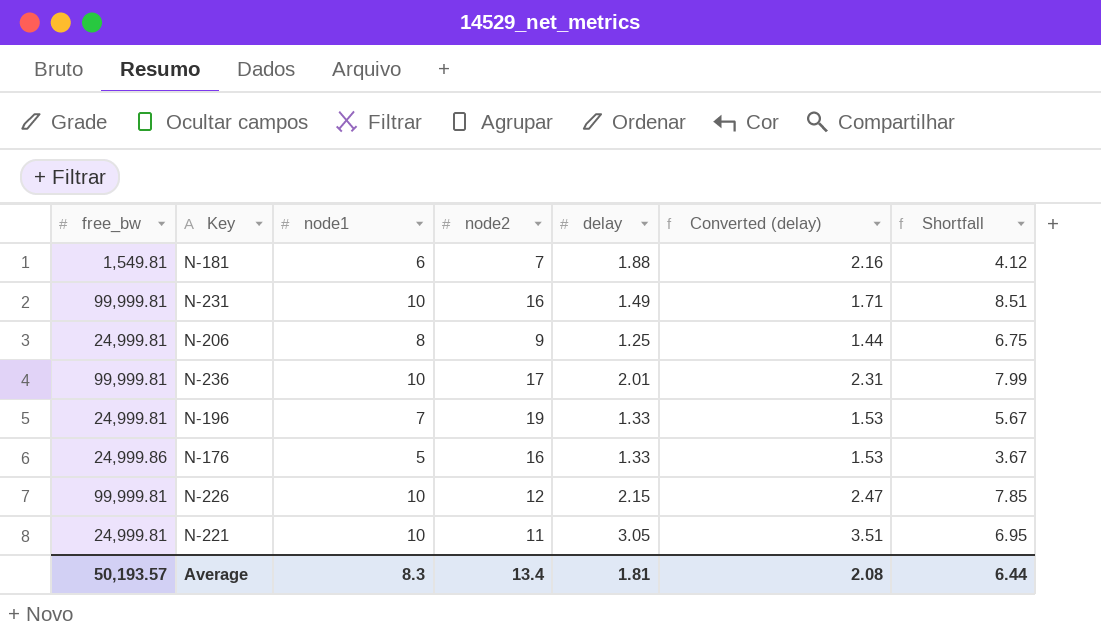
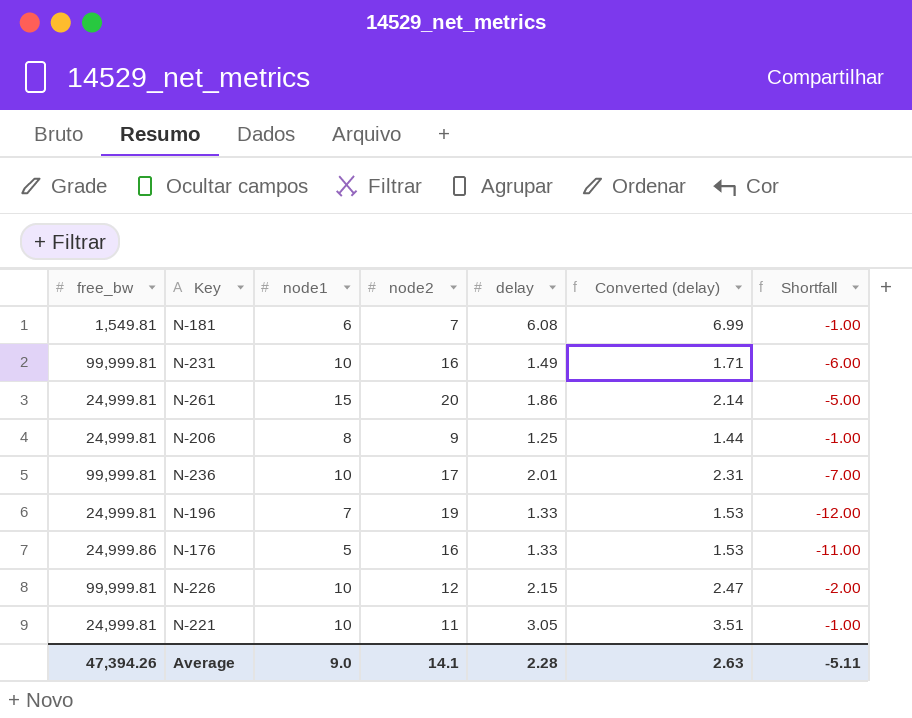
column Shortfall | formula: [node1] - [delay] -> [node1] - [node2]
N-181 | delay: 1.88 -> 6.08
N-181 | Converted (delay): 2.16 -> 6.99
row N-261: none -> 24,999.81 | 15 | 20 | 1.86 | 2.14 | -5.00
Average | free_bw: 50,193.57 -> 47,394.26
Average | node1: 8.3 -> 9.0
Average | node2: 13.4 -> 14.1
Average | delay: 1.81 -> 2.28
Average | Converted (delay): 2.08 -> 2.63
Average | Shortfall: 6.44 -> -5.11

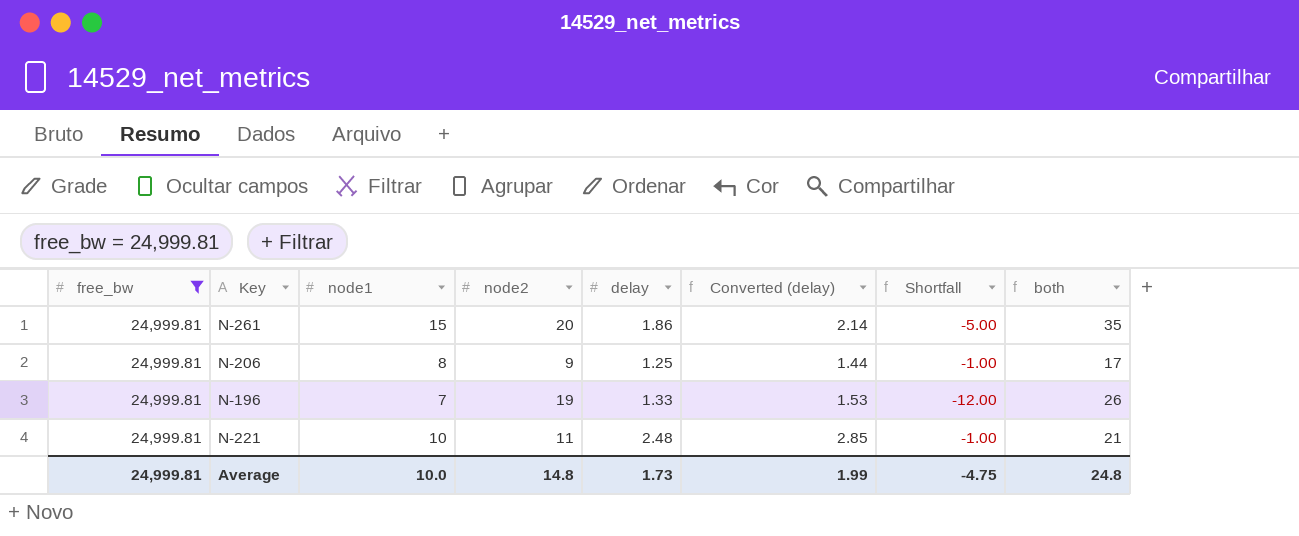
filter: none -> free_bw = 24,999.81
column both | formula: none -> [node1] + [node2]
N-221 | delay: 3.05 -> 2.48
N-221 | Converted (delay): 3.51 -> 2.85
Average | free_bw: 47,394.26 -> 24,999.81
Average | node1: 9.0 -> 10.0
Average | node2: 14.1 -> 14.8
Average | delay: 2.28 -> 1.73
Average | Converted (delay): 2.63 -> 1.99
Average | Shortfall: -5.11 -> -4.75

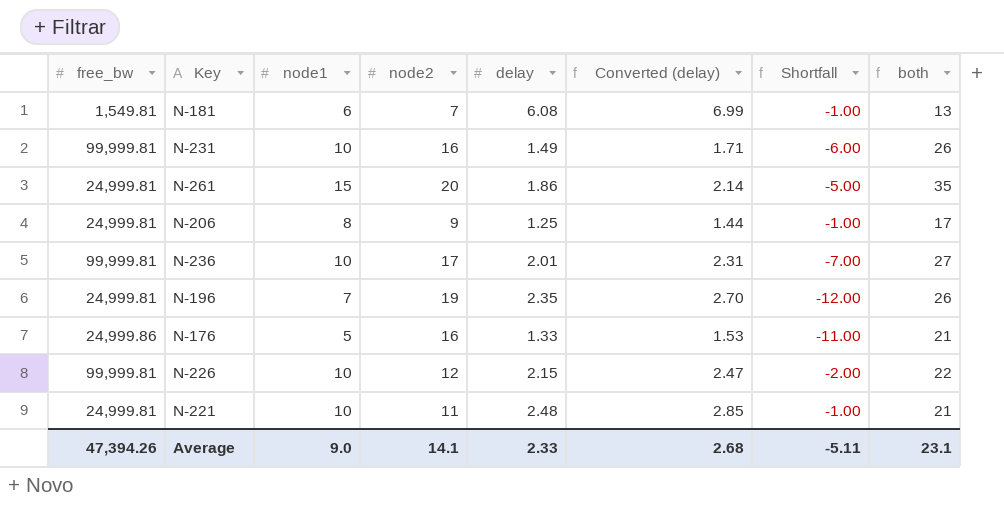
filter: free_bw = 24,999.81 -> none
N-196 | delay: 1.33 -> 2.35
N-196 | Converted (delay): 1.53 -> 2.70
Average | free_bw: 24,999.81 -> 47,394.26
Average | node1: 10.0 -> 9.0
Average | node2: 14.8 -> 14.1
Average | delay: 1.73 -> 2.33
Average | Converted (delay): 1.99 -> 2.68
Average | Shortfall: -4.75 -> -5.11
Average | both: 24.8 -> 23.1

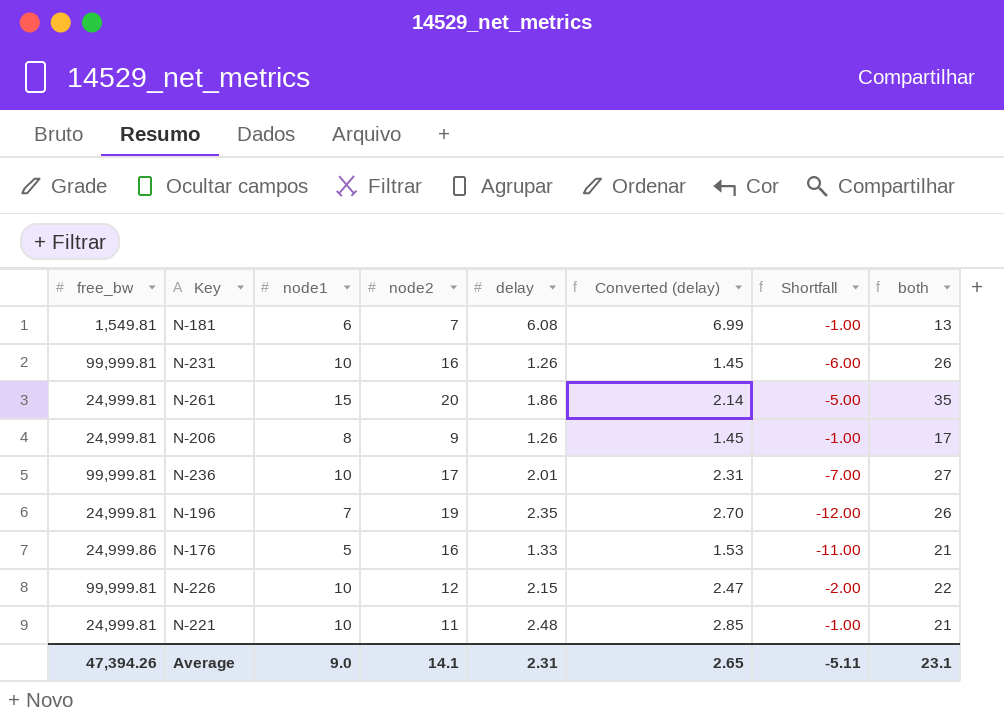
N-231 | delay: 1.49 -> 1.26
N-231 | Converted (delay): 1.71 -> 1.45
N-206 | delay: 1.25 -> 1.26
N-206 | Converted (delay): 1.44 -> 1.45
Average | delay: 2.33 -> 2.31
Average | Converted (delay): 2.68 -> 2.65

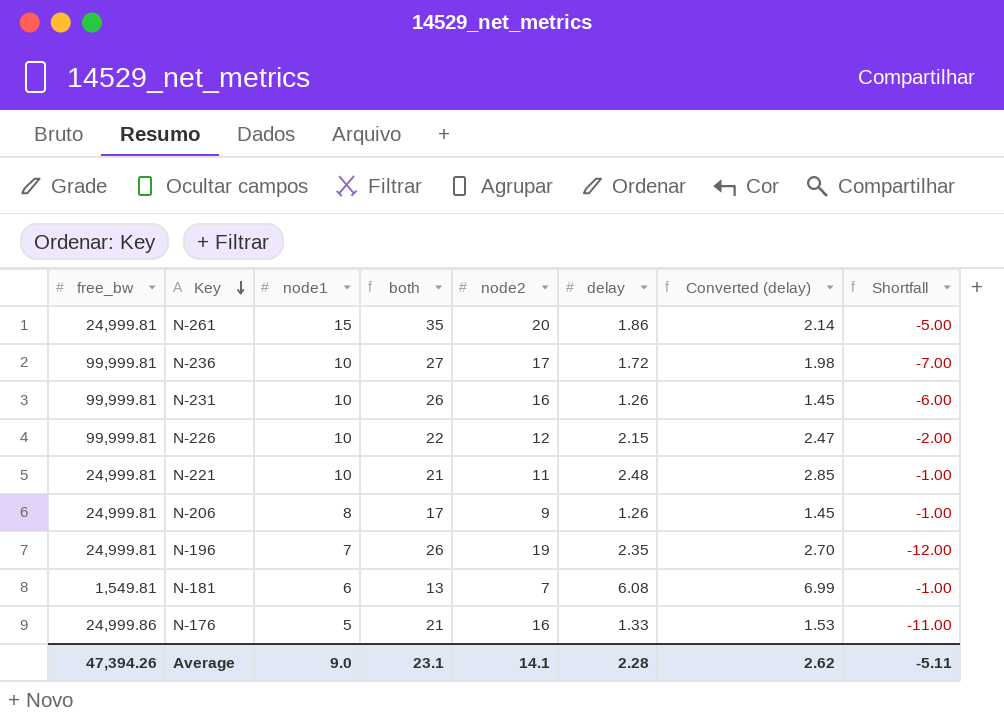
row order: none -> Key descending
column both | position: 8 -> 4
N-236 | delay: 2.01 -> 1.72
N-236 | Converted (delay): 2.31 -> 1.98
Average | delay: 2.31 -> 2.28
Average | Converted (delay): 2.65 -> 2.62

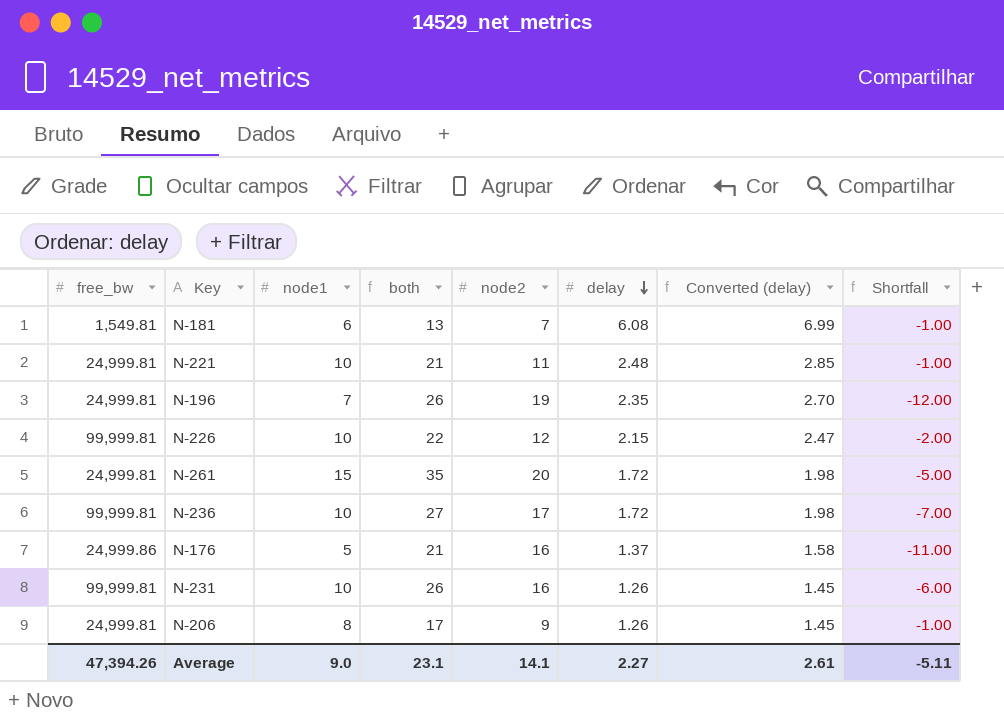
row order: Key descending -> delay descending
N-261 | delay: 1.86 -> 1.72
N-261 | Converted (delay): 2.14 -> 1.98
N-176 | delay: 1.33 -> 1.37
N-176 | Converted (delay): 1.53 -> 1.58
Average | delay: 2.28 -> 2.27
Average | Converted (delay): 2.62 -> 2.61

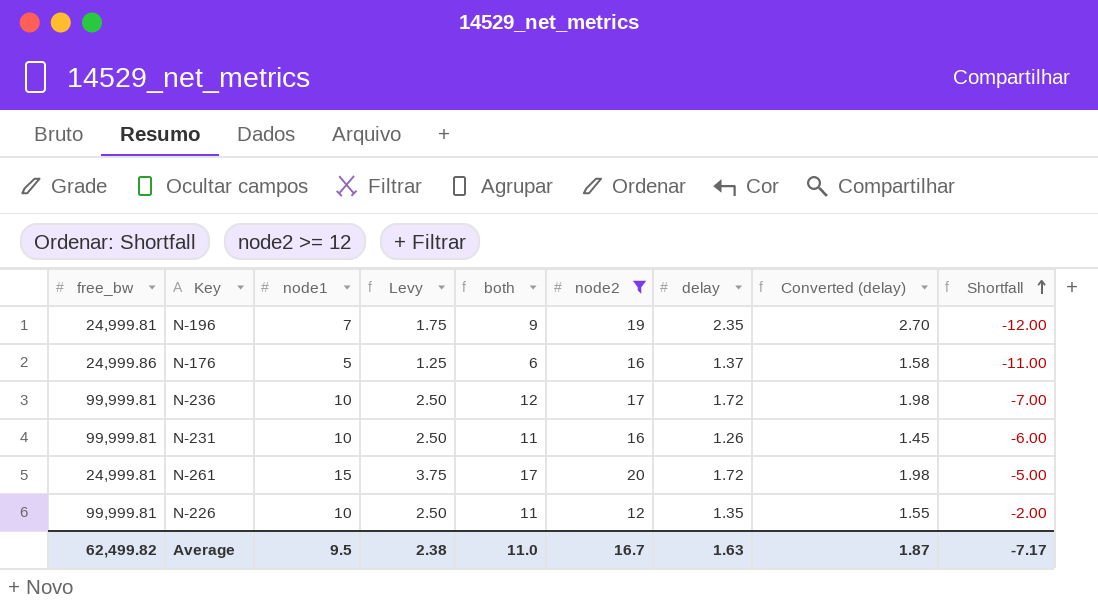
filter: none -> node2 >= 12
row order: delay descending -> Shortfall ascending
column Levy | formula: none -> [node1] * 0.25
column both | formula: [node1] + [node2] -> [node1] + [delay]
N-226 | delay: 2.15 -> 1.35
N-226 | Converted (delay): 2.47 -> 1.55
Average | free_bw: 47,394.26 -> 62,499.82
Average | node1: 9.0 -> 9.5
Average | both: 23.1 -> 11.0
Average | node2: 14.1 -> 16.7
Average | delay: 2.27 -> 1.63
Average | Converted (delay): 2.61 -> 1.87
Average | Shortfall: -5.11 -> -7.17

